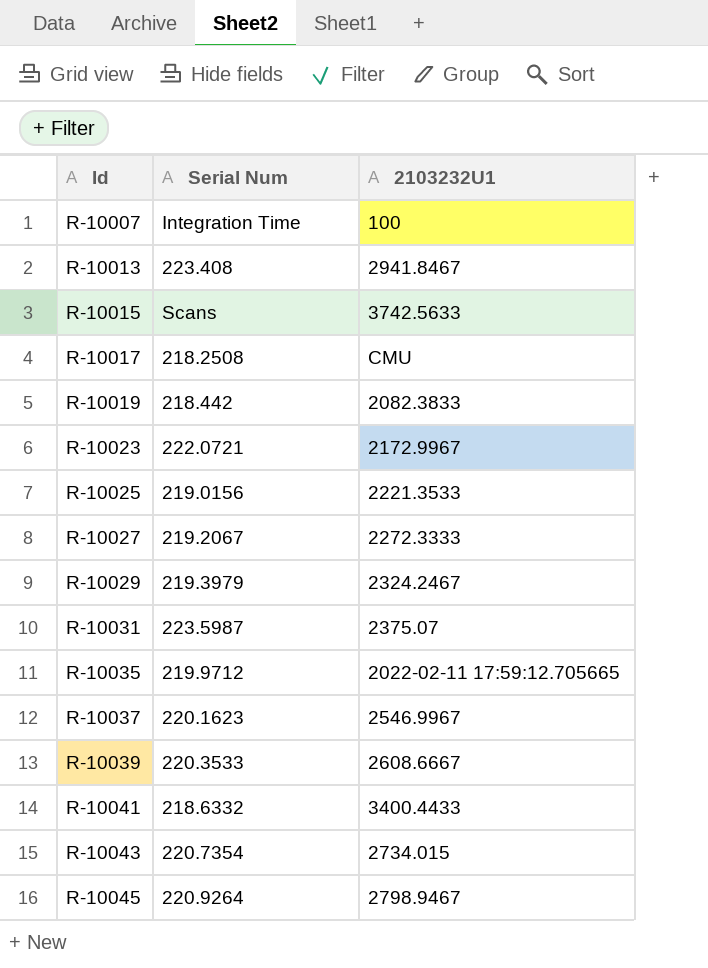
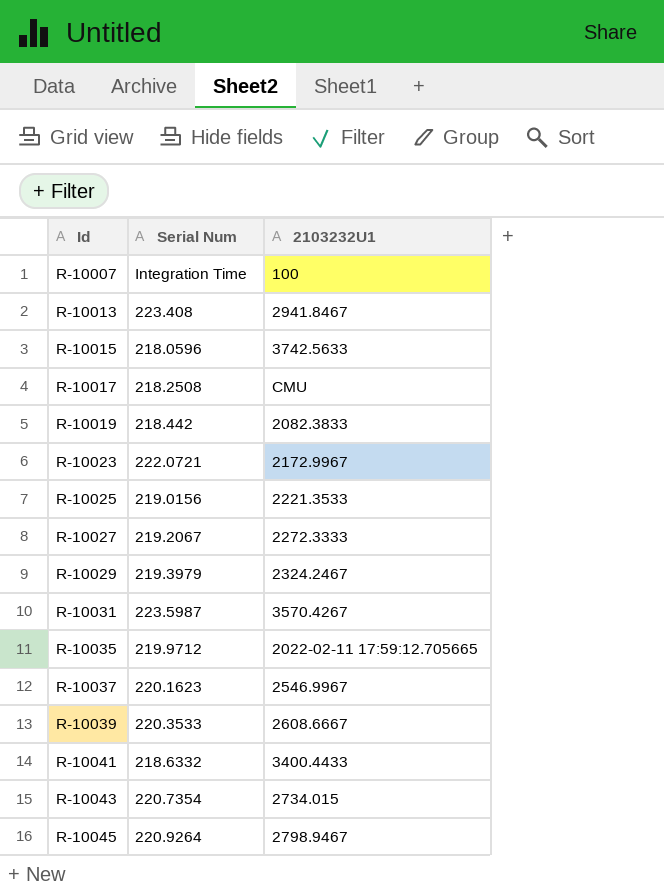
R-10015 | Serial Num: Scans -> 218.0596
R-10031 | 2103232U1: 2375.07 -> 3570.4267

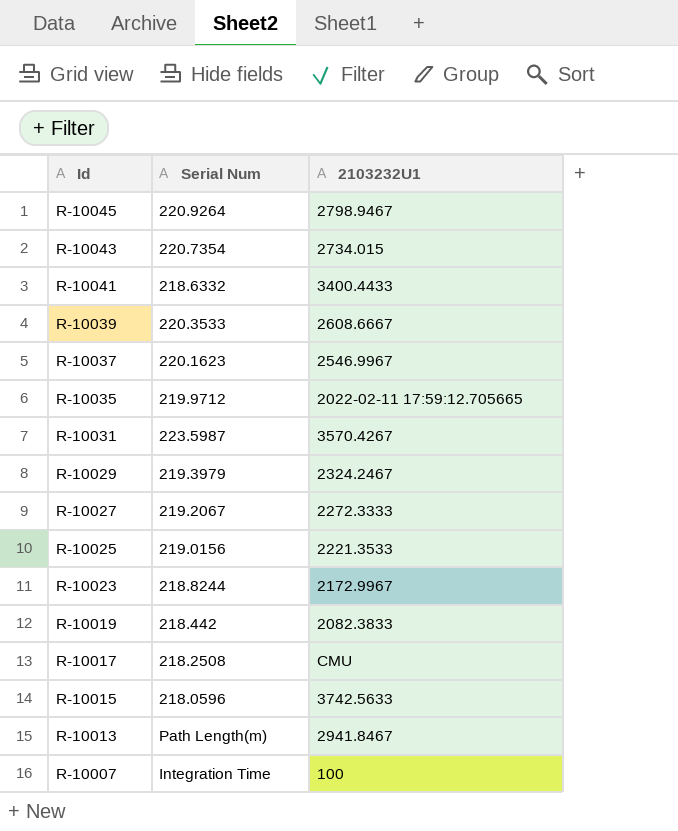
row order: Id ascending -> Id descending
R-10023 | Serial Num: 222.0721 -> 218.8244
R-10013 | Serial Num: 223.408 -> Path Length(m)

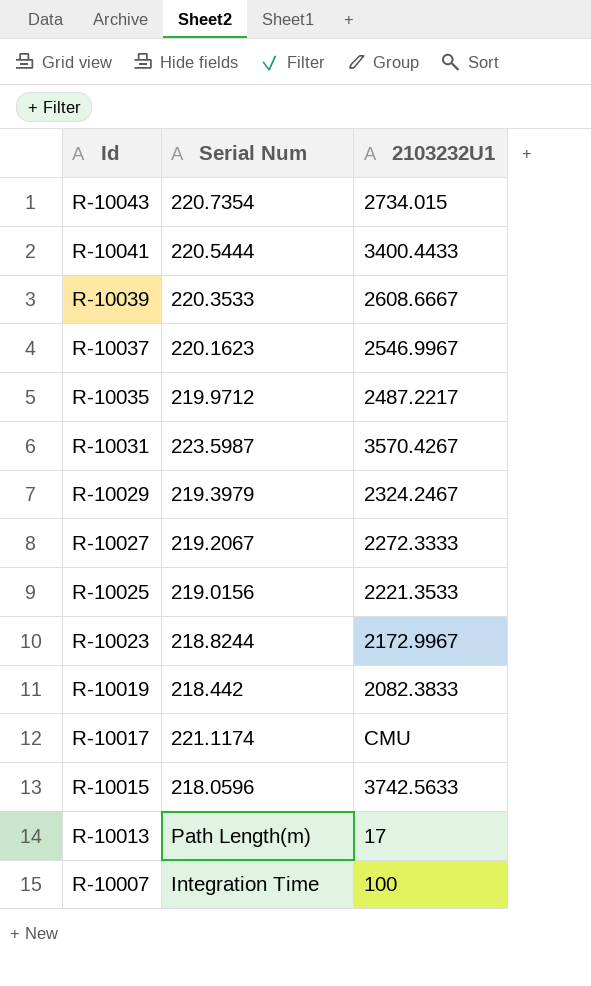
row R-10045: 220.9264 | 2798.9467 -> none
R-10041 | Serial Num: 218.6332 -> 220.5444
R-10035 | 2103232U1: 2022-02-11 17:59:12.705665 -> 2487.2217
R-10017 | Serial Num: 218.2508 -> 221.1174
R-10013 | 2103232U1: 2941.8467 -> 17

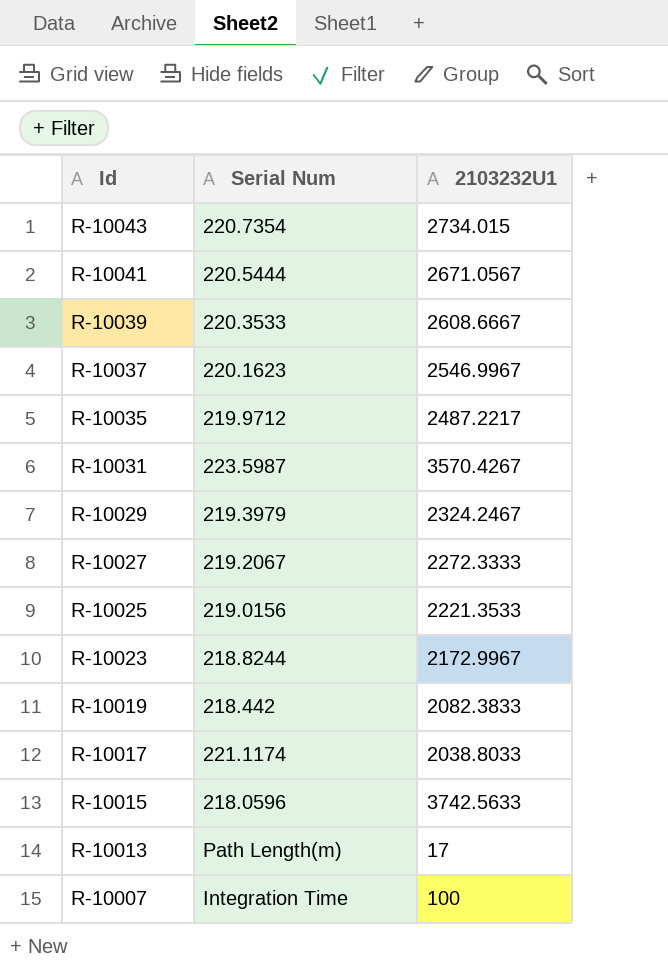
R-10041 | 2103232U1: 3400.4433 -> 2671.0567
R-10017 | 2103232U1: CMU -> 2038.8033

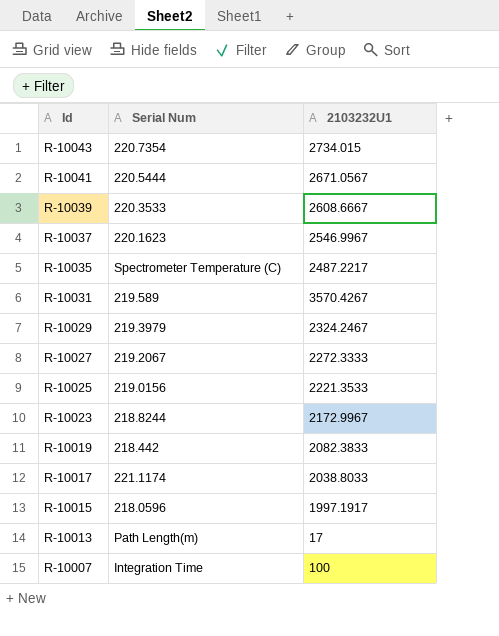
R-10035 | Serial Num: 219.9712 -> Spectrometer Temperature (C)
R-10031 | Serial Num: 223.5987 -> 219.589
R-10015 | 2103232U1: 3742.5633 -> 1997.1917

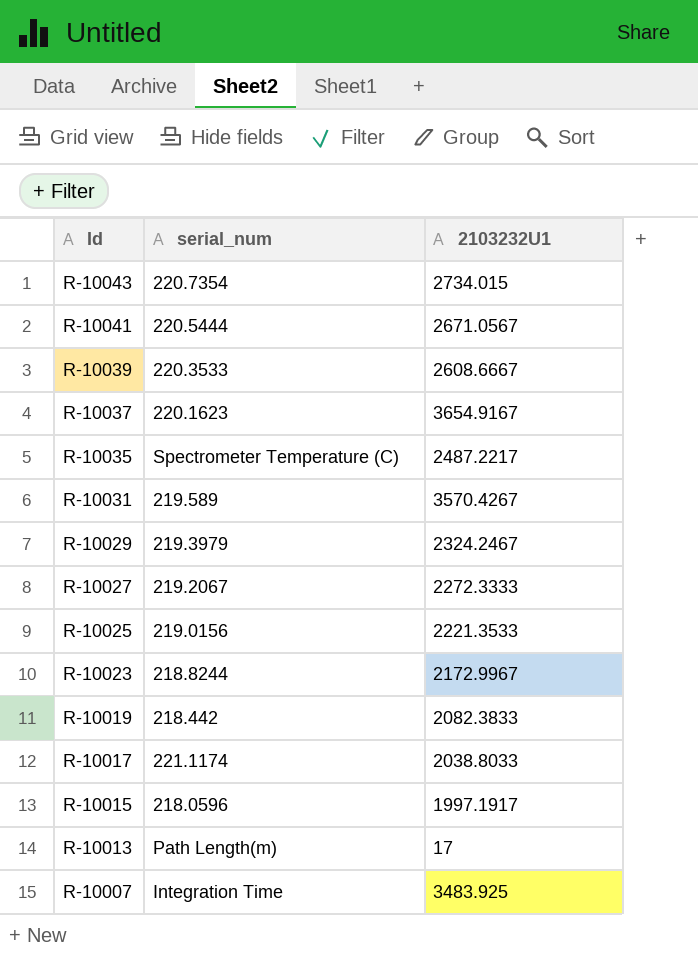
column name: Serial Num -> serial_num
R-10037 | 2103232U1: 2546.9967 -> 3654.9167
R-10007 | 2103232U1: 100 -> 3483.925

